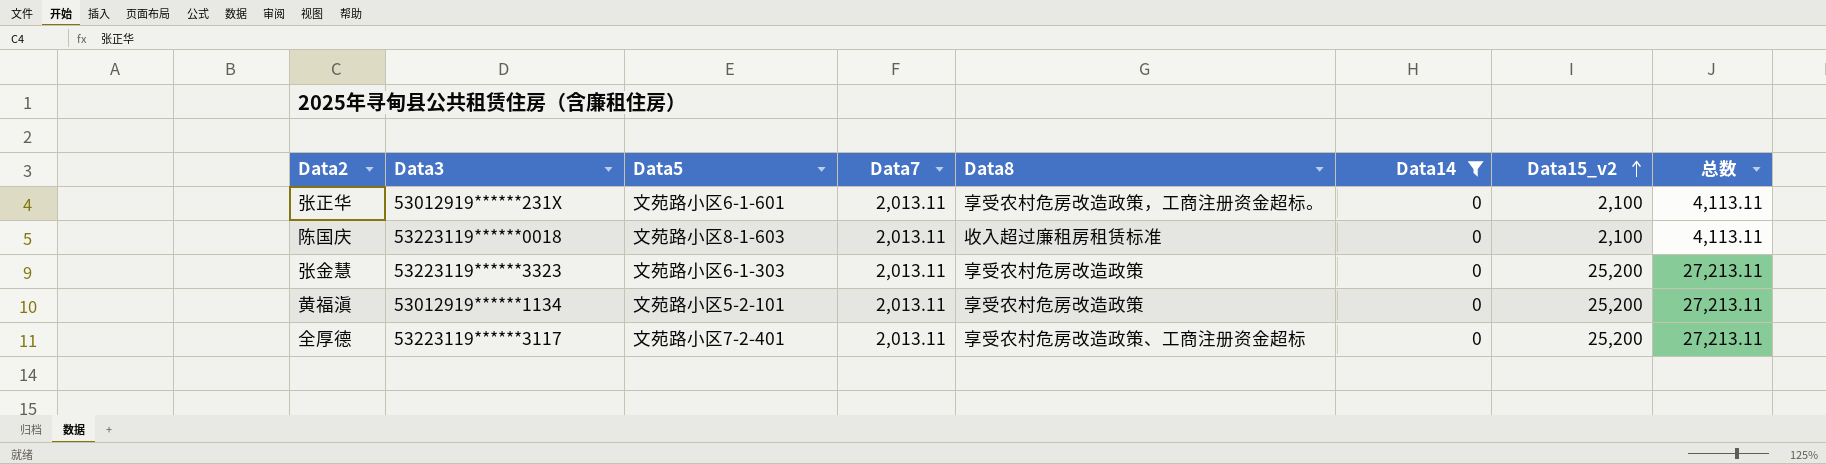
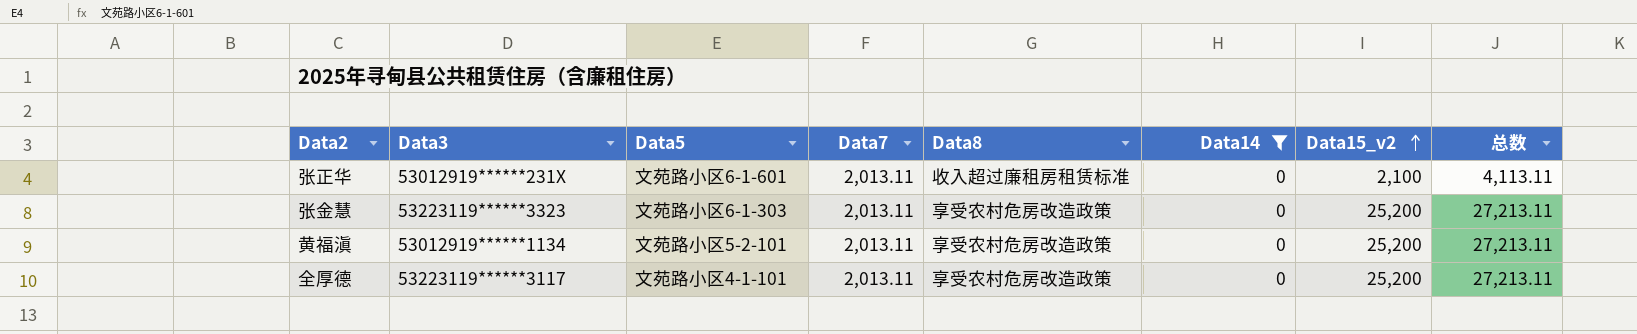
row 陈国庆: 53223119******0018 | 文苑路小区8-1-603 | 2,013.11 | 收入超过廉租房租赁标准 | 0 | 2,100 | 4,113.11 -> none
张正华 | Data8: 享受农村危房改造政策，工商注册资金超标。 -> 收入超过廉租房租赁标准
全厚德 | Data5: 文苑路小区7-2-401 -> 文苑路小区4-1-101
全厚德 | Data8: 享受农村危房改造政策、工商注册资金超标 -> 享受农村危房改造政策

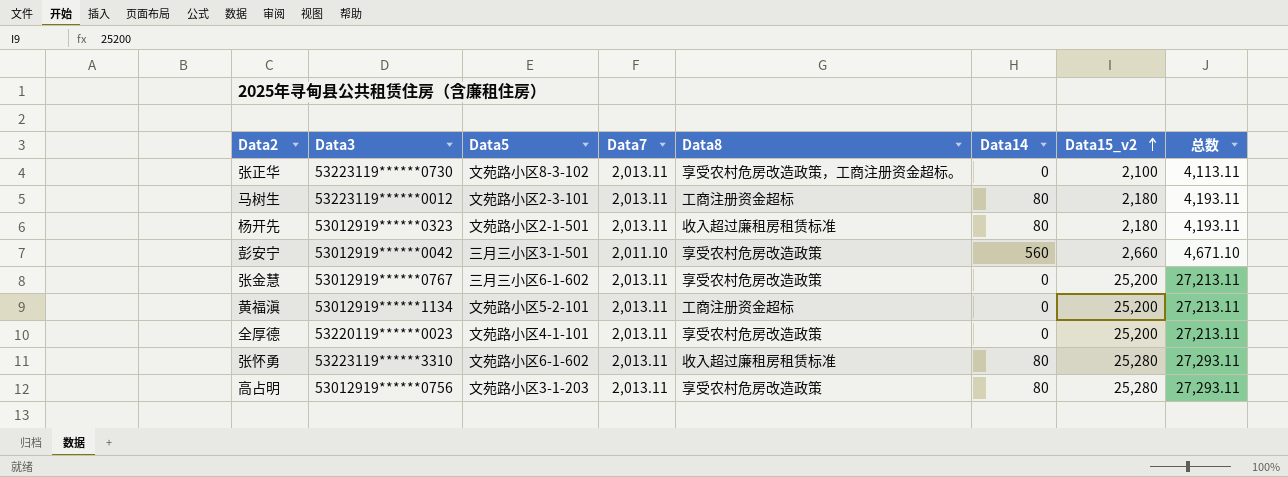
filter: Data14 = 0 -> none
张正华 | Data3: 53012919******231X -> 53223119******0730
张正华 | Data5: 文苑路小区6-1-601 -> 文苑路小区8-3-102
张正华 | Data8: 收入超过廉租房租赁标准 -> 享受农村危房改造政策，工商注册资金超标。
张金慧 | Data3: 53223119******3323 -> 53012919******0767
张金慧 | Data5: 文苑路小区6-1-303 -> 三月三小区6-1-602
黄福滇 | Data8: 享受农村危房改造政策 -> 工商注册资金超标
全厚德 | Data3: 53223119******3117 -> 53220119******0023

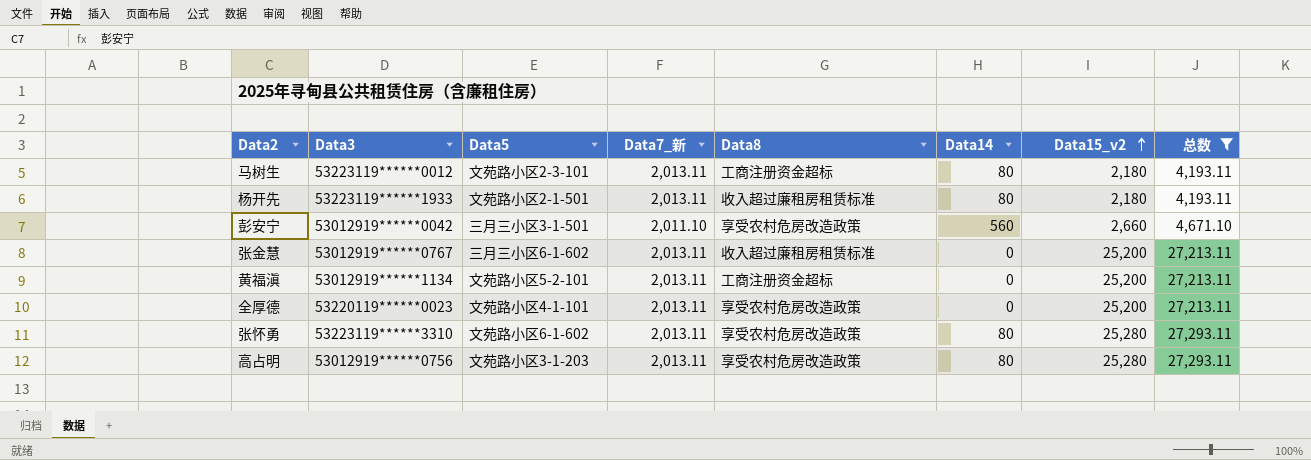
filter: none -> 总数 != 4,113.11
column name: Data7 -> Data7_新
杨开先 | Data3: 53012919******0323 -> 53223119******1933
张金慧 | Data8: 享受农村危房改造政策 -> 收入超过廉租房租赁标准
张怀勇 | Data8: 收入超过廉租房租赁标准 -> 享受农村危房改造政策

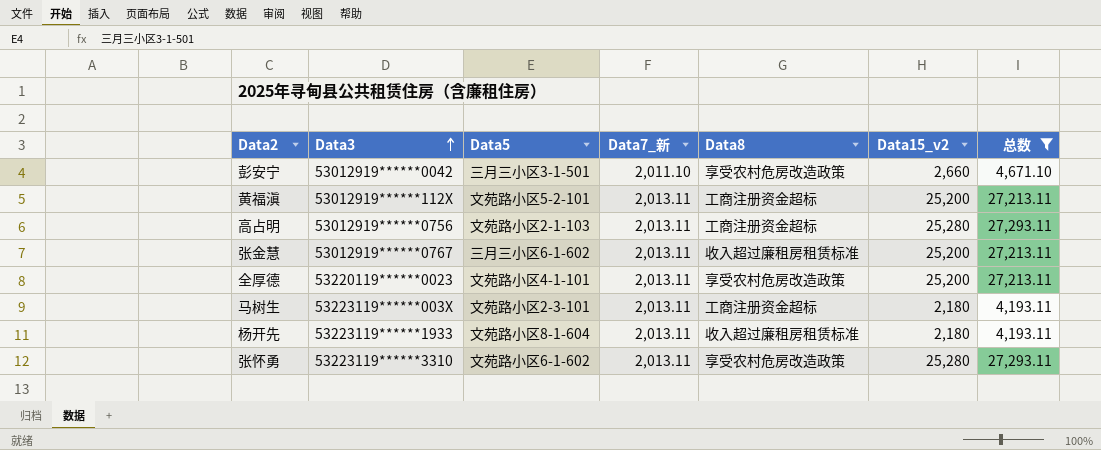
row order: Data15_v2 ascending -> Data3 ascending
column Data14 | position: 6 -> none
黄福滇 | Data3: 53012919******1134 -> 53012919******112X
高占明 | Data5: 文苑路小区3-1-203 -> 文苑路小区2-1-103
高占明 | Data8: 享受农村危房改造政策 -> 工商注册资金超标
马树生 | Data3: 53223119******0012 -> 53223119******003X
杨开先 | Data5: 文苑路小区2-1-501 -> 文苑路小区8-1-604

